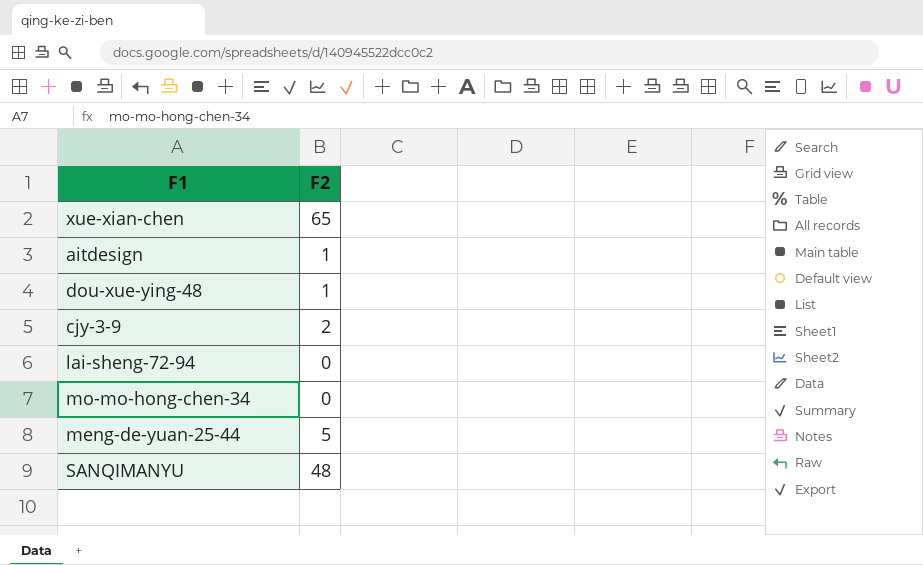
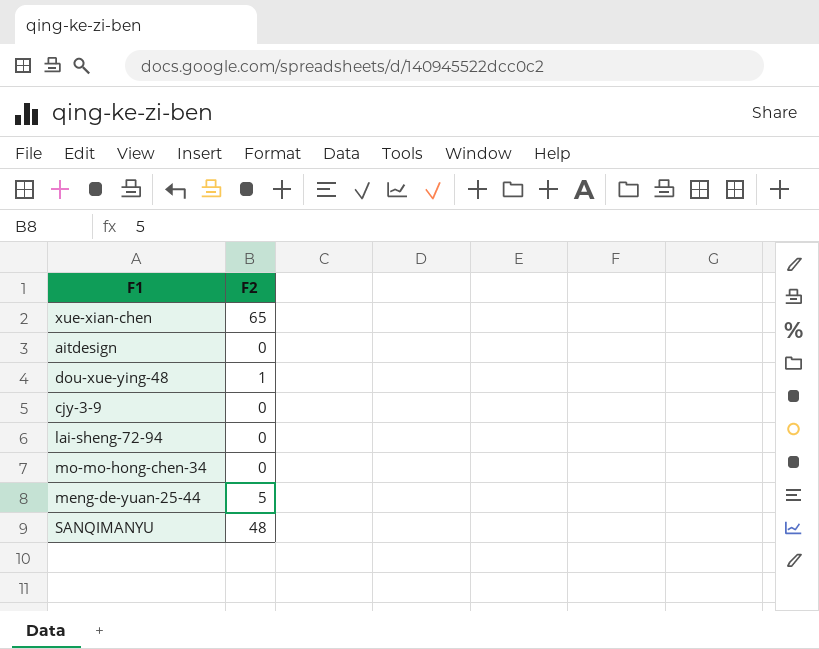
aitdesign | F2: 1 -> 0
cjy-3-9 | F2: 2 -> 0

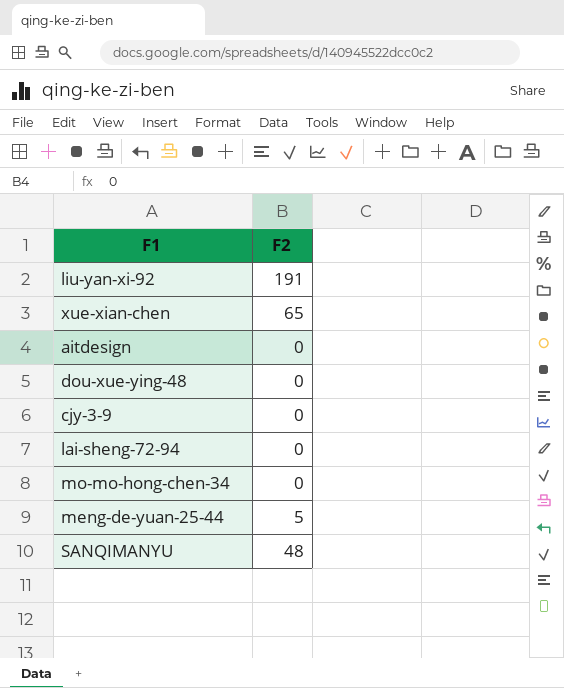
row liu-yan-xi-92: none -> 191
dou-xue-ying-48 | F2: 1 -> 0

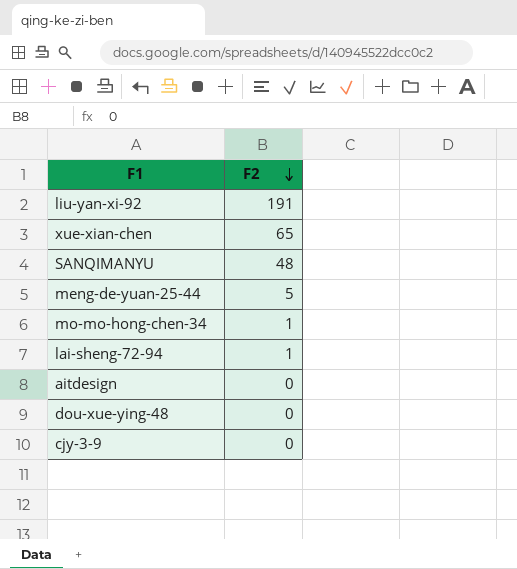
row order: none -> F2 descending
mo-mo-hong-chen-34 | F2: 0 -> 1
lai-sheng-72-94 | F2: 0 -> 1

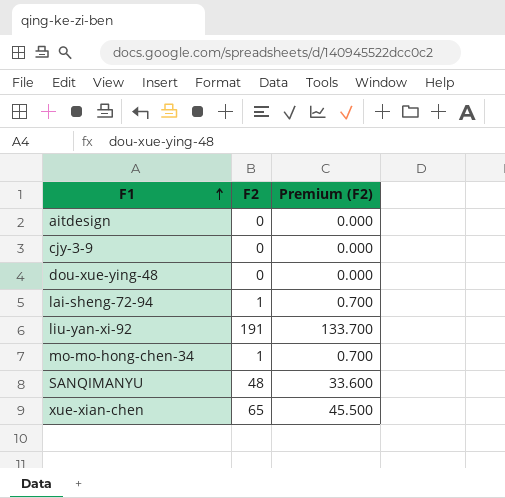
row order: F2 descending -> F1 ascending
column Premium (F2) | formula: none -> [F2] * 0.7
row meng-de-yuan-25-44: 5 -> none

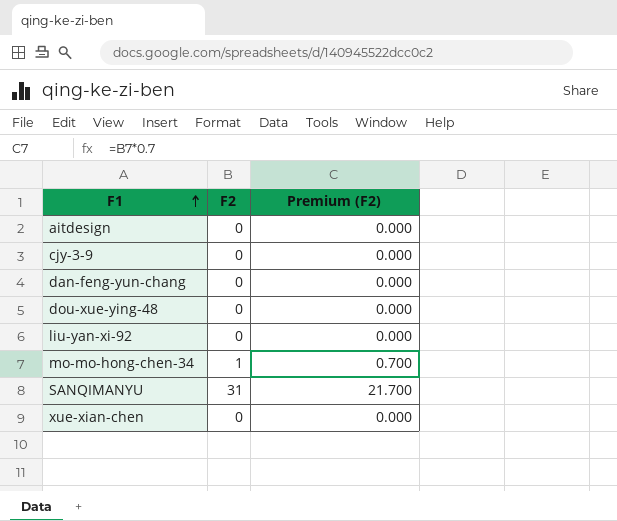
row lai-sheng-72-94: 1 | 0.700 -> none
row dan-feng-yun-chang: none -> 0 | 0.000
liu-yan-xi-92 | F2: 191 -> 0
liu-yan-xi-92 | Premium (F2): 133.700 -> 0.000
SANQIMANYU | F2: 48 -> 31
SANQIMANYU | Premium (F2): 33.600 -> 21.700
xue-xian-chen | F2: 65 -> 0
xue-xian-chen | Premium (F2): 45.500 -> 0.000

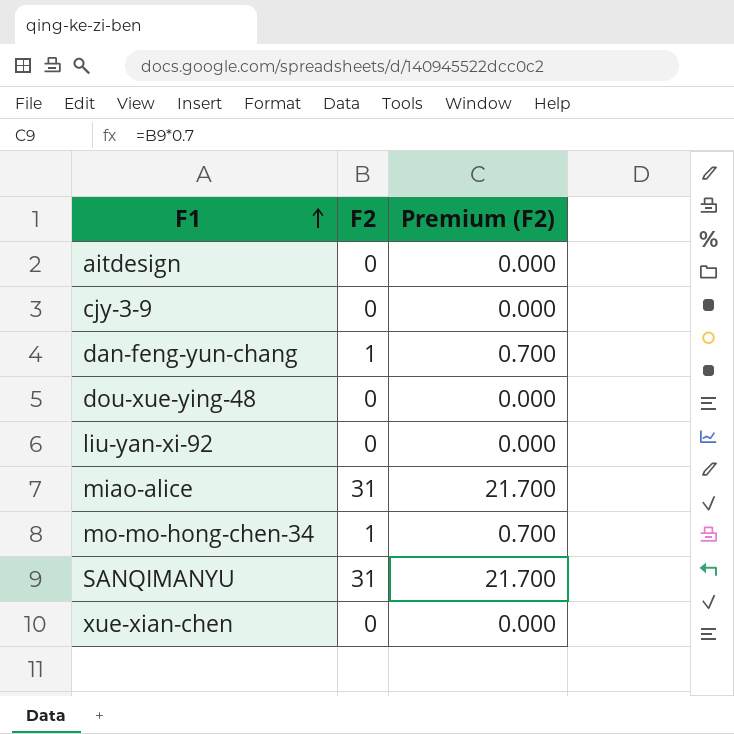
dan-feng-yun-chang | F2: 0 -> 1
dan-feng-yun-chang | Premium (F2): 0.000 -> 0.700
row miao-alice: none -> 31 | 21.700

